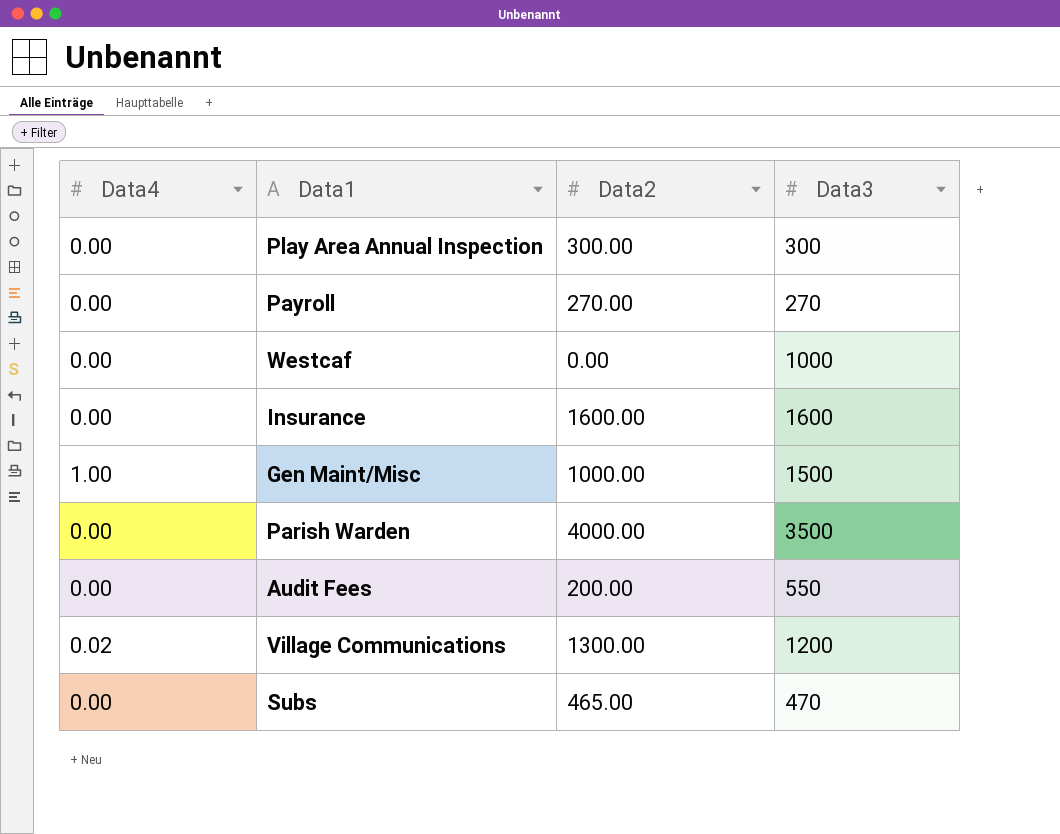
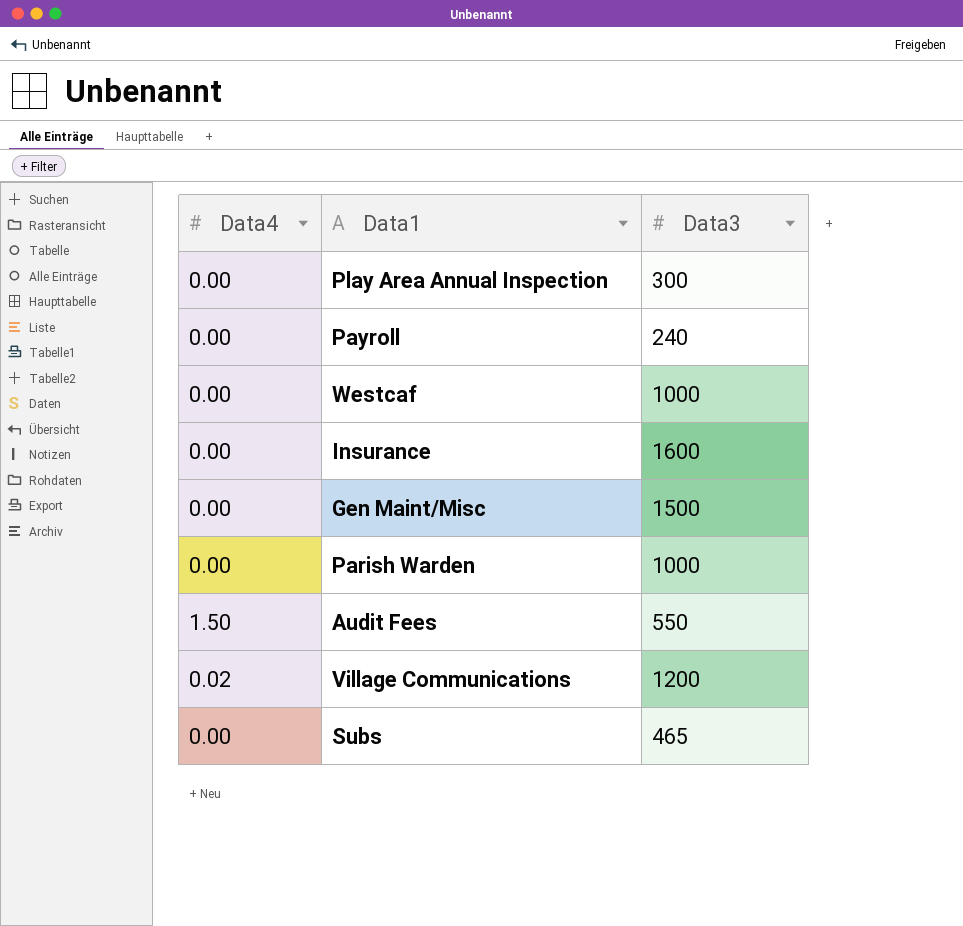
column Data2 | position: 3 -> none
Payroll | Data3: 270 -> 240
Gen Maint/Misc | Data4: 1.00 -> 0.00
Parish Warden | Data3: 3500 -> 1000
Audit Fees | Data4: 0.00 -> 1.50
Subs | Data3: 470 -> 465

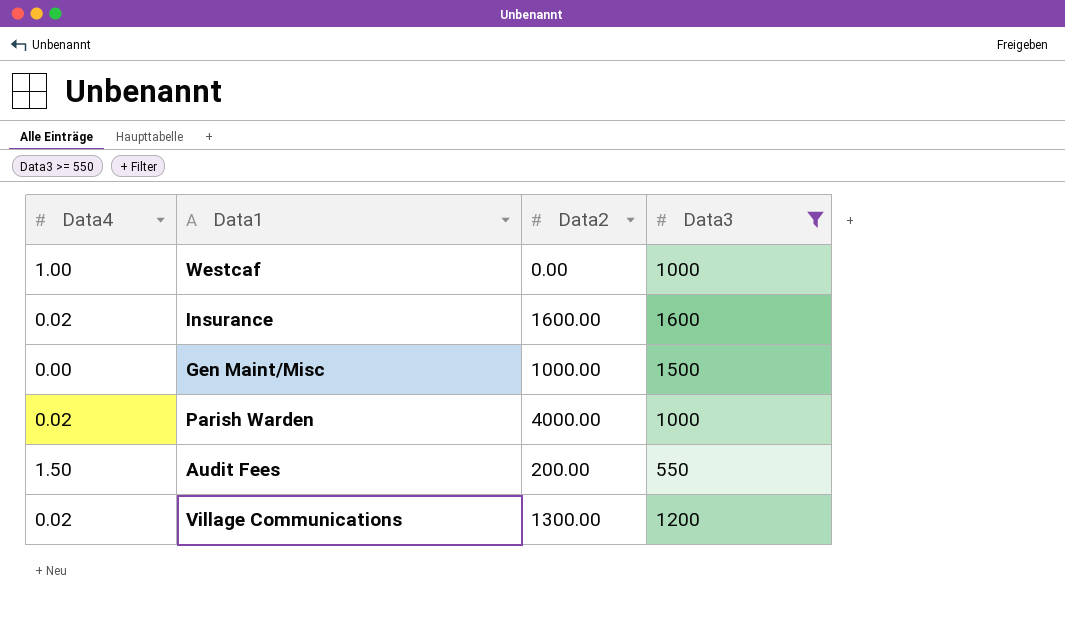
filter: none -> Data3 >= 550
column Data2 | position: none -> 3
Westcaf | Data4: 0.00 -> 1.00
Insurance | Data4: 0.00 -> 0.02
Parish Warden | Data4: 0.00 -> 0.02

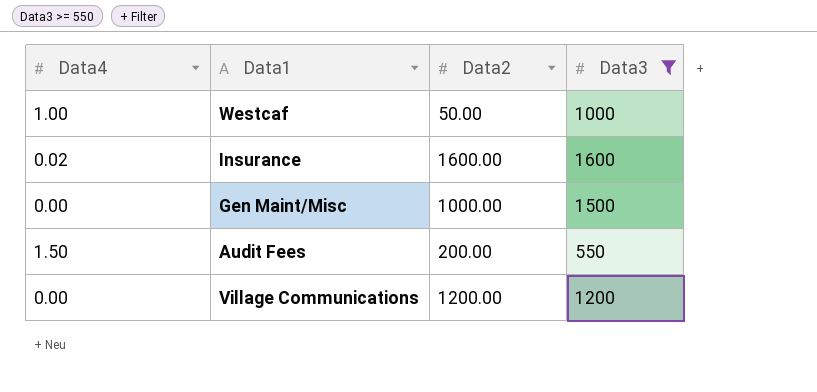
row Parish Warden: 0.02 | 4000.00 | 1000 -> none
Westcaf | Data2: 0.00 -> 50.00
Village Communications | Data4: 0.02 -> 0.00
Village Communications | Data2: 1300.00 -> 1200.00

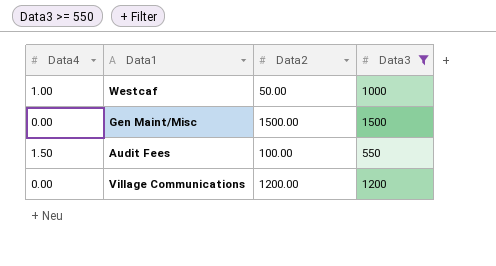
row Insurance: 0.02 | 1600.00 | 1600 -> none
Gen Maint/Misc | Data2: 1000.00 -> 1500.00
Audit Fees | Data2: 200.00 -> 100.00

